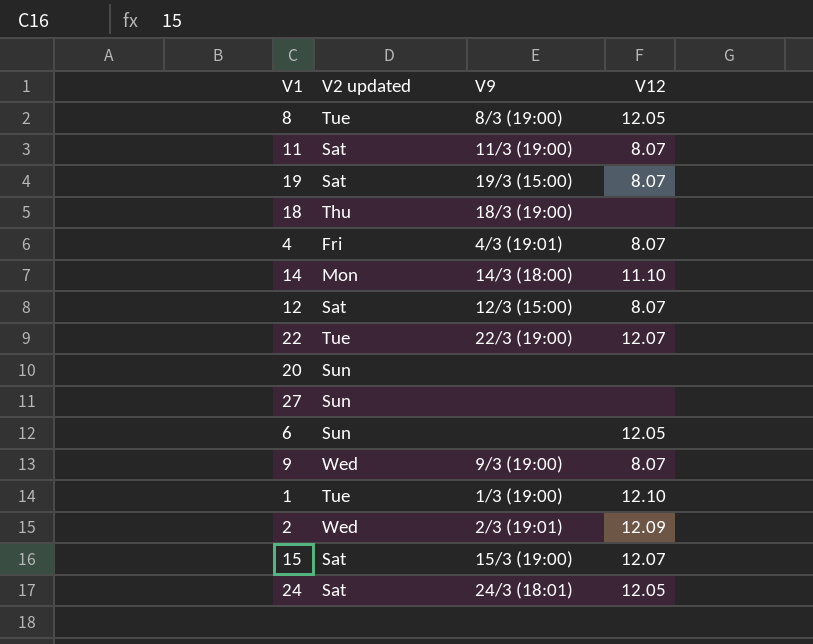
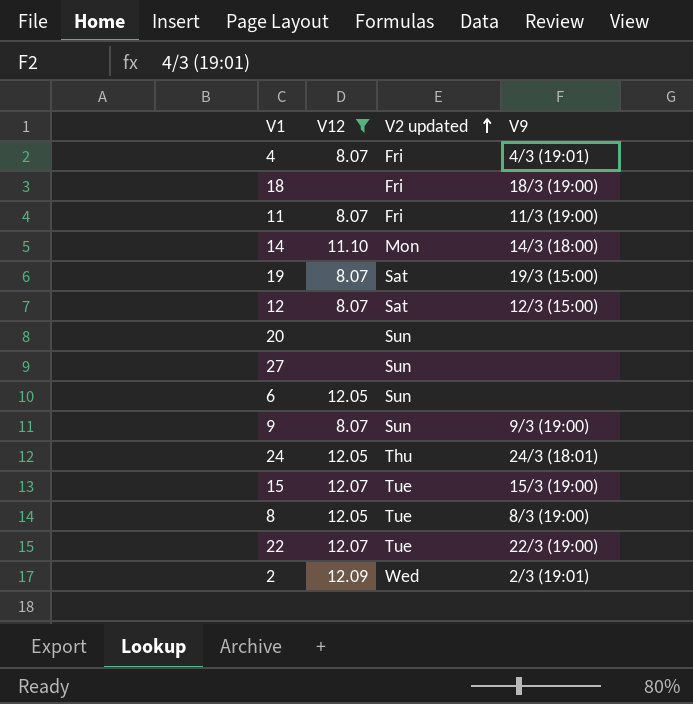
filter: none -> V12 != 12.10
row order: none -> V2 updated ascending
column V12 | position: 4 -> 2
18 | V2 updated: Thu -> Fri
11 | V2 updated: Sat -> Fri
9 | V2 updated: Wed -> Sun
24 | V2 updated: Sat -> Thu
15 | V2 updated: Sat -> Tue

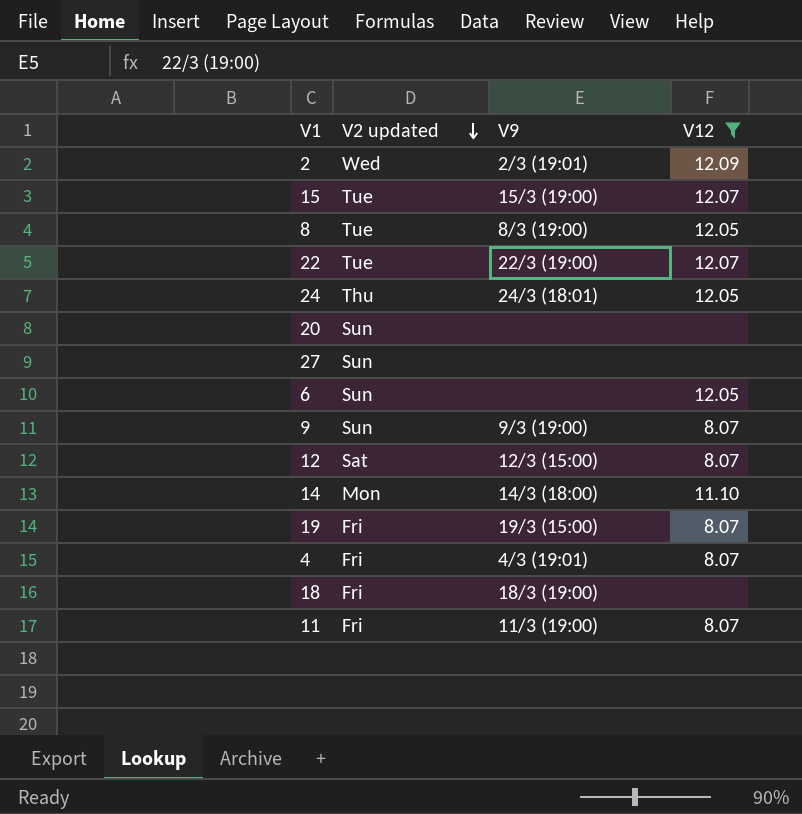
row order: V2 updated ascending -> V2 updated descending
column V12 | position: 2 -> 4
19 | V2 updated: Sat -> Fri

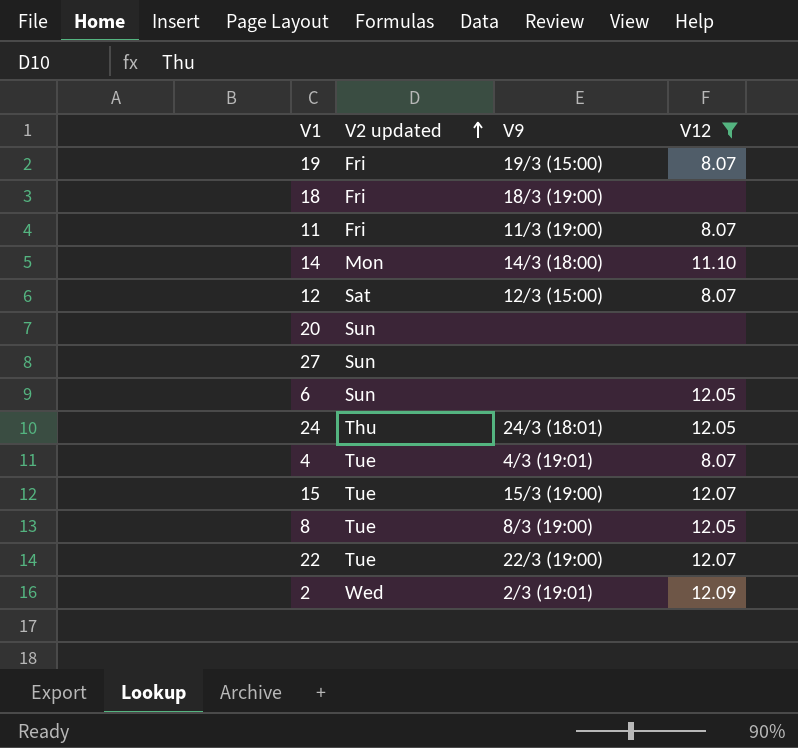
row order: V2 updated descending -> V2 updated ascending
row 9: Sun | 9/3 (19:00) | 8.07 -> none
4 | V2 updated: Fri -> Tue

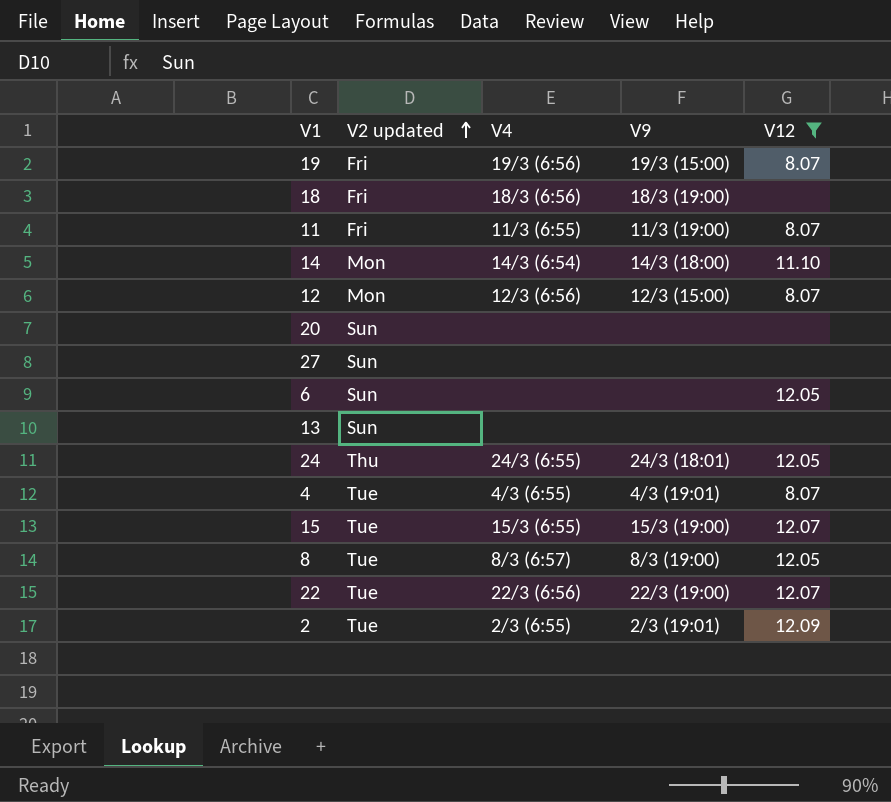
column V4 | position: none -> 3
12 | V2 updated: Sat -> Mon
row 13: none -> Sun | none | none | none
2 | V2 updated: Wed -> Tue

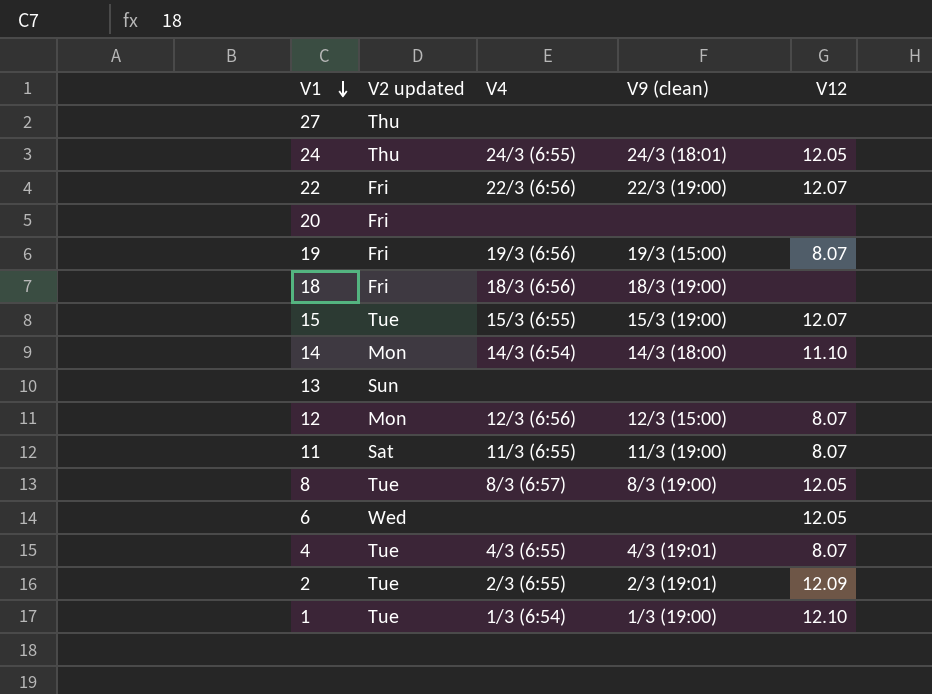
filter: V12 != 12.10 -> none
row order: V2 updated ascending -> V1 descending
column name: V9 -> V9 (clean)
27 | V2 updated: Sun -> Thu
22 | V2 updated: Tue -> Fri
20 | V2 updated: Sun -> Fri
11 | V2 updated: Fri -> Sat
6 | V2 updated: Sun -> Wed

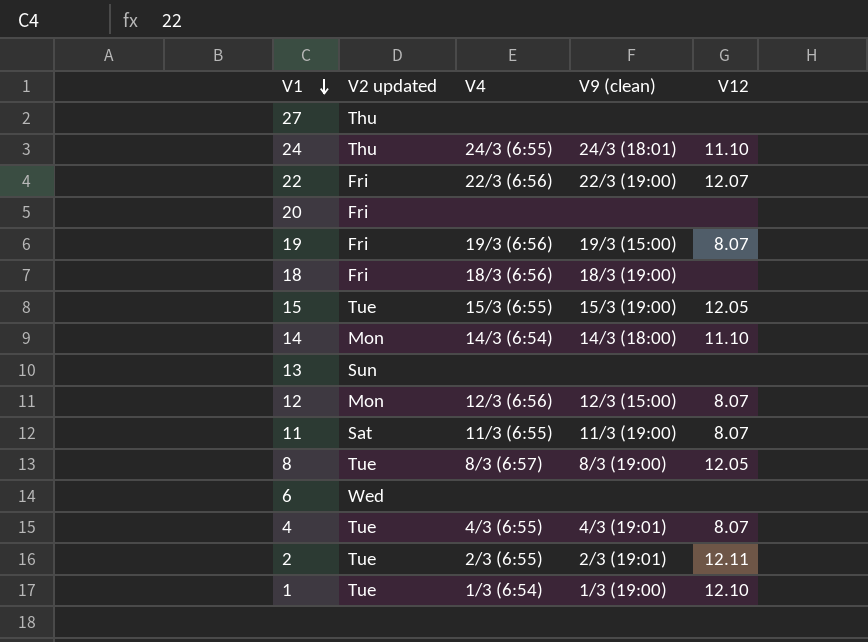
24 | V12: 12.05 -> 11.10
15 | V12: 12.07 -> 12.05
6 | V12: 12.05 -> none
2 | V12: 12.09 -> 12.11

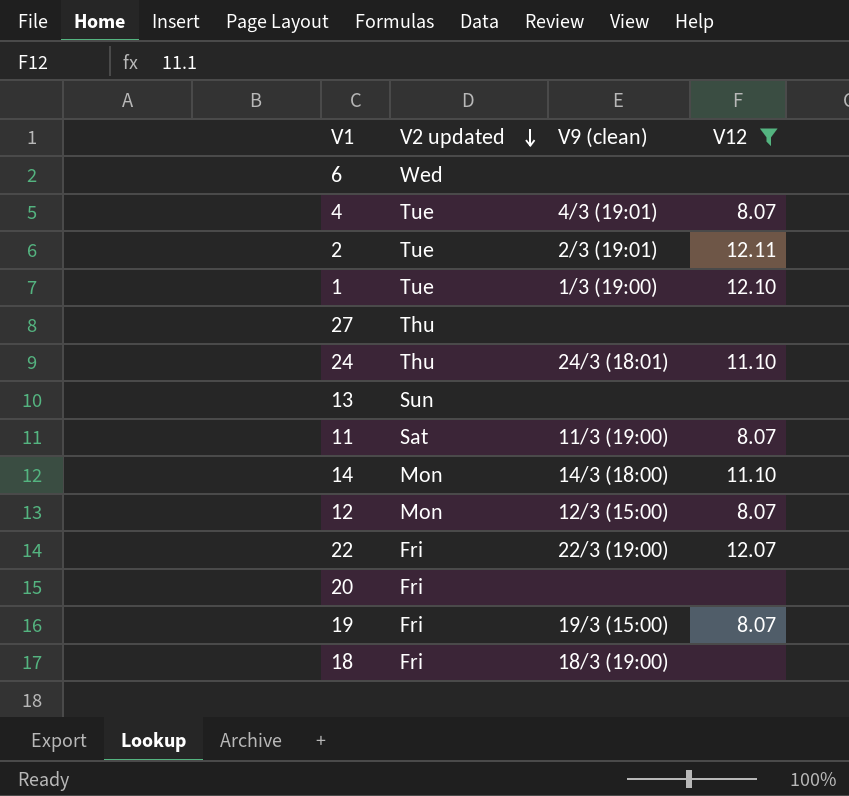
filter: none -> V12 != 12.05
row order: V1 descending -> V2 updated descending
column V4 | position: 3 -> none

